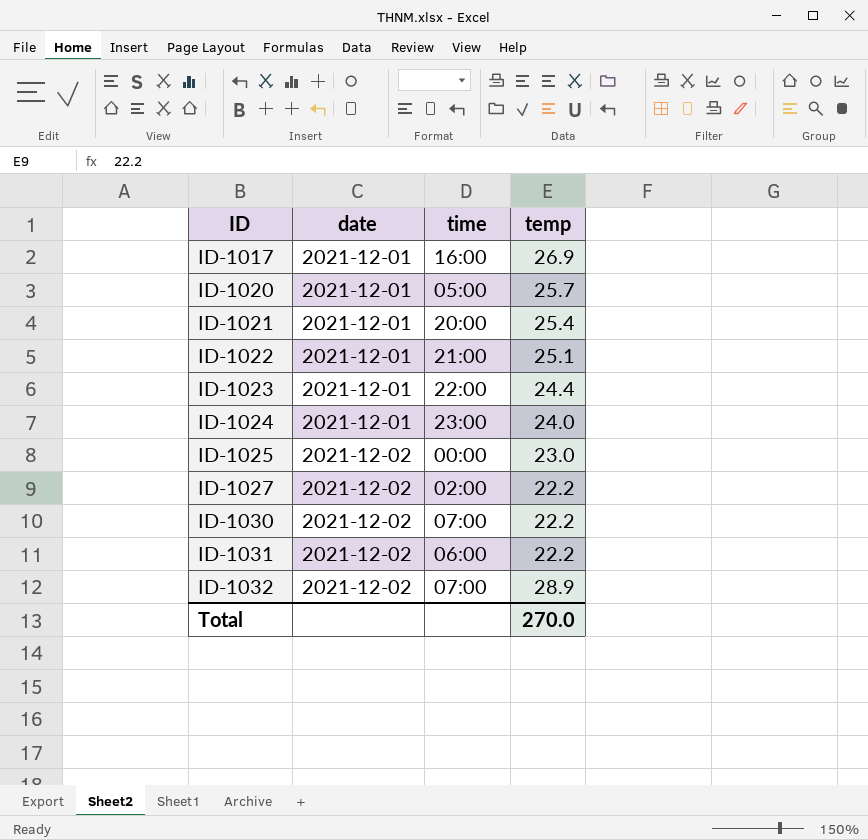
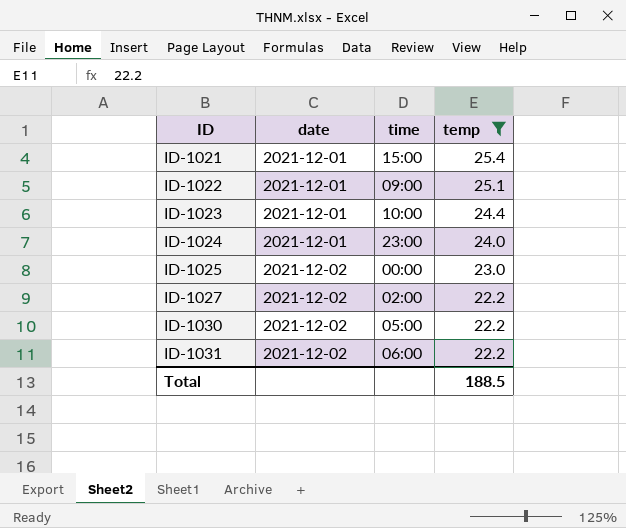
filter: none -> temp <= 25.4
ID-1021 | time: 20:00 -> 15:00
ID-1022 | time: 21:00 -> 09:00
ID-1023 | time: 22:00 -> 10:00
ID-1030 | time: 07:00 -> 05:00
Total | temp: 270.0 -> 188.5

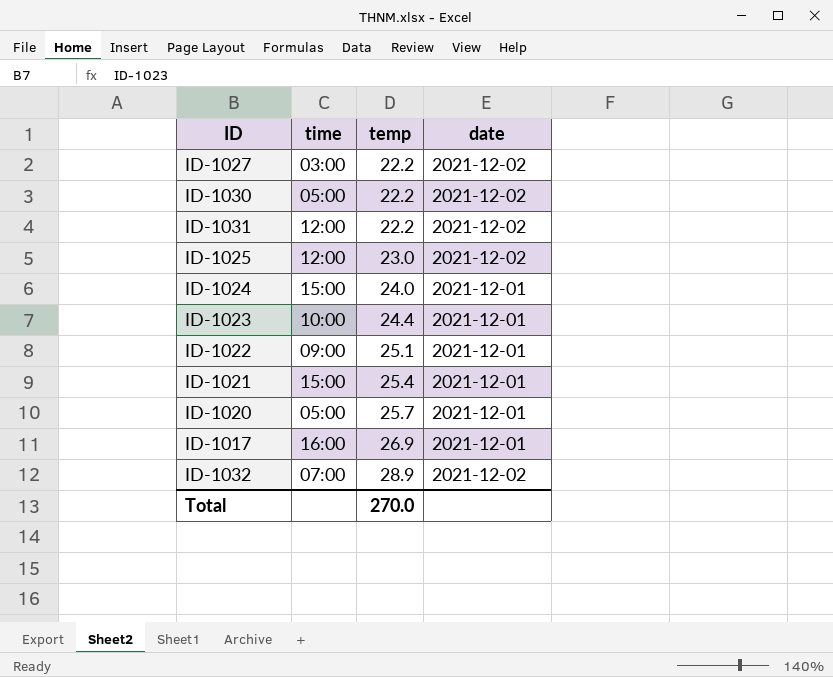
filter: temp <= 25.4 -> none
row order: ID ascending -> temp ascending
column date | position: 2 -> 4
ID-1027 | time: 02:00 -> 03:00
ID-1031 | time: 06:00 -> 12:00
ID-1025 | time: 00:00 -> 12:00
ID-1024 | time: 23:00 -> 15:00
Total | temp: 188.5 -> 270.0

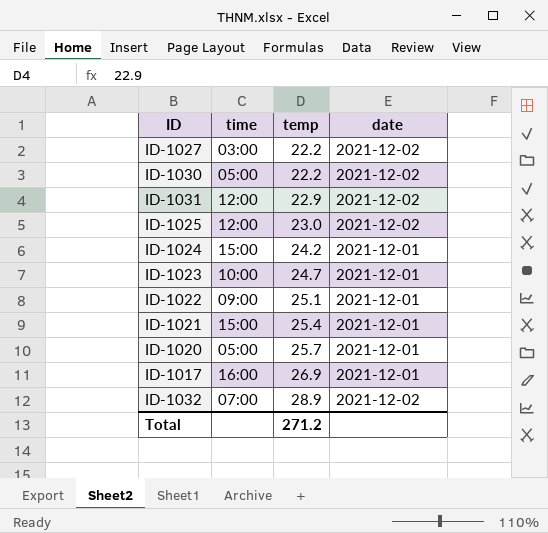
ID-1031 | temp: 22.2 -> 22.9
ID-1024 | temp: 24.0 -> 24.2
ID-1023 | temp: 24.4 -> 24.7
Total | temp: 270.0 -> 271.2

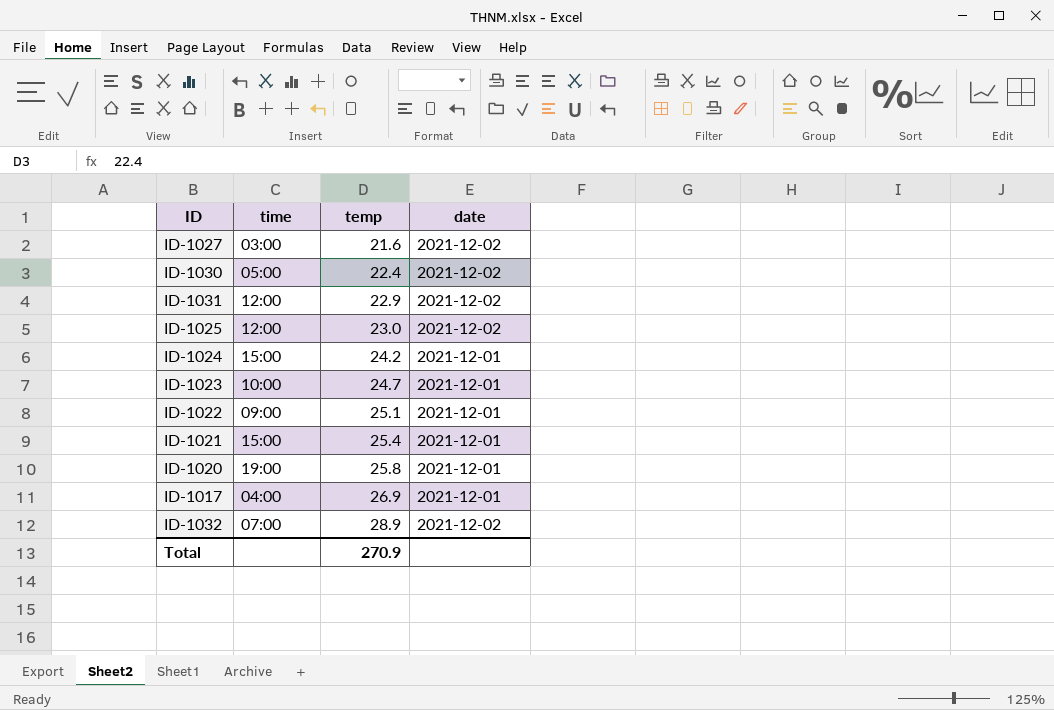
ID-1027 | temp: 22.2 -> 21.6
ID-1030 | temp: 22.2 -> 22.4
ID-1020 | time: 05:00 -> 19:00
ID-1020 | temp: 25.7 -> 25.8
ID-1017 | time: 16:00 -> 04:00
Total | temp: 271.2 -> 270.9

